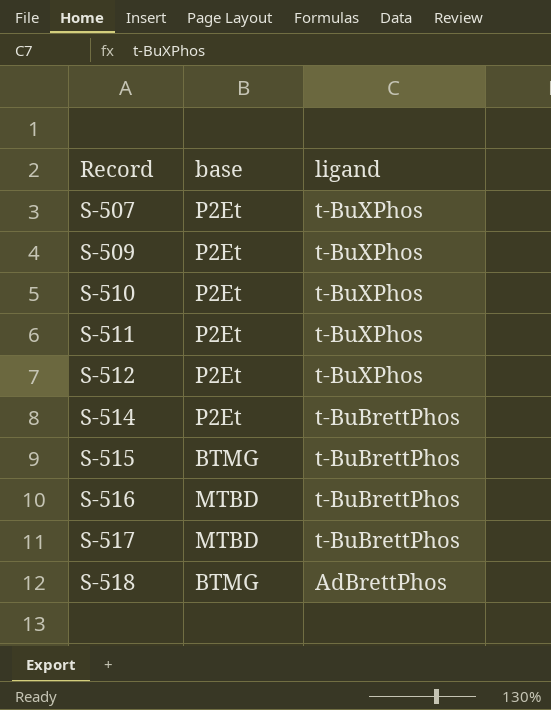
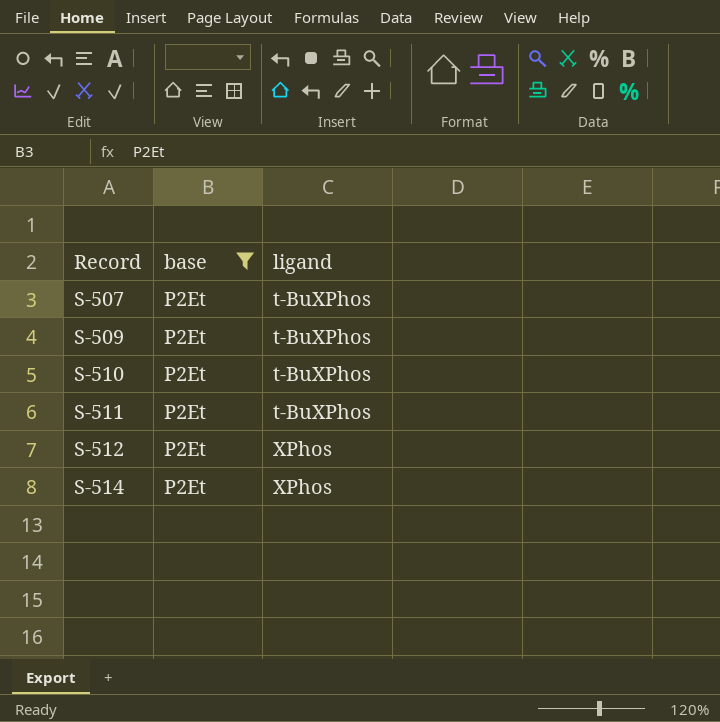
filter: none -> base = P2Et
S-512 | ligand: t-BuXPhos -> XPhos
S-514 | ligand: t-BuBrettPhos -> XPhos

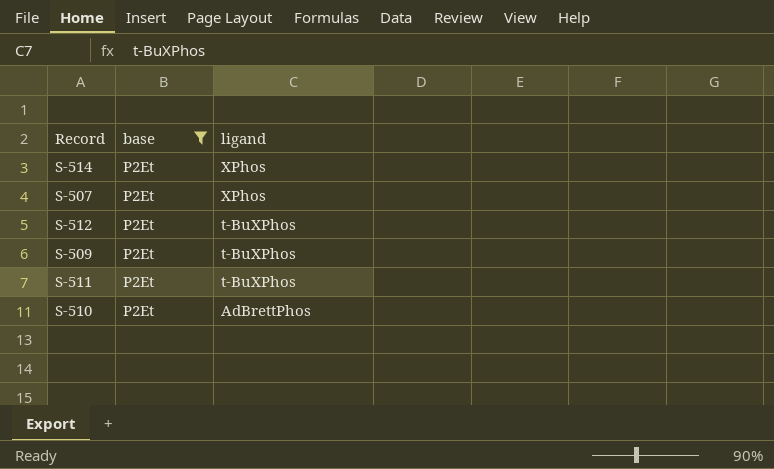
row order: Record ascending -> ligand descending
S-507 | ligand: t-BuXPhos -> XPhos
S-512 | ligand: XPhos -> t-BuXPhos
S-510 | ligand: t-BuXPhos -> AdBrettPhos

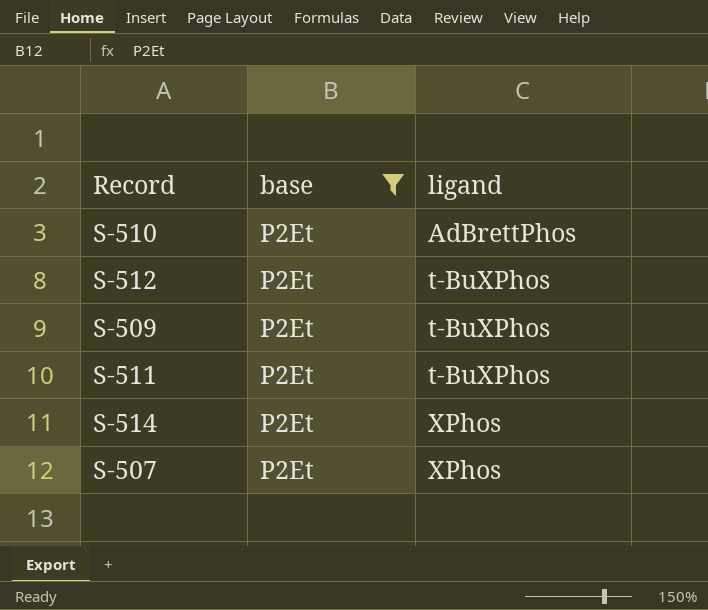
row order: ligand descending -> ligand ascending

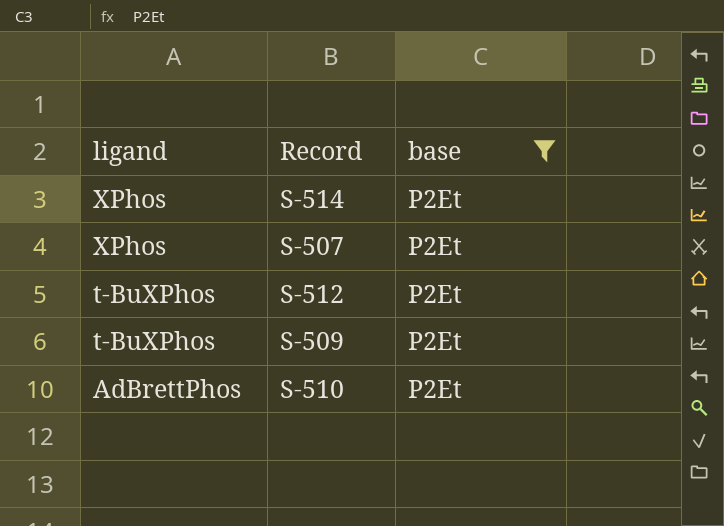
row order: ligand ascending -> ligand descending
column ligand | position: 3 -> 1
row S-511: P2Et | t-BuXPhos -> none

